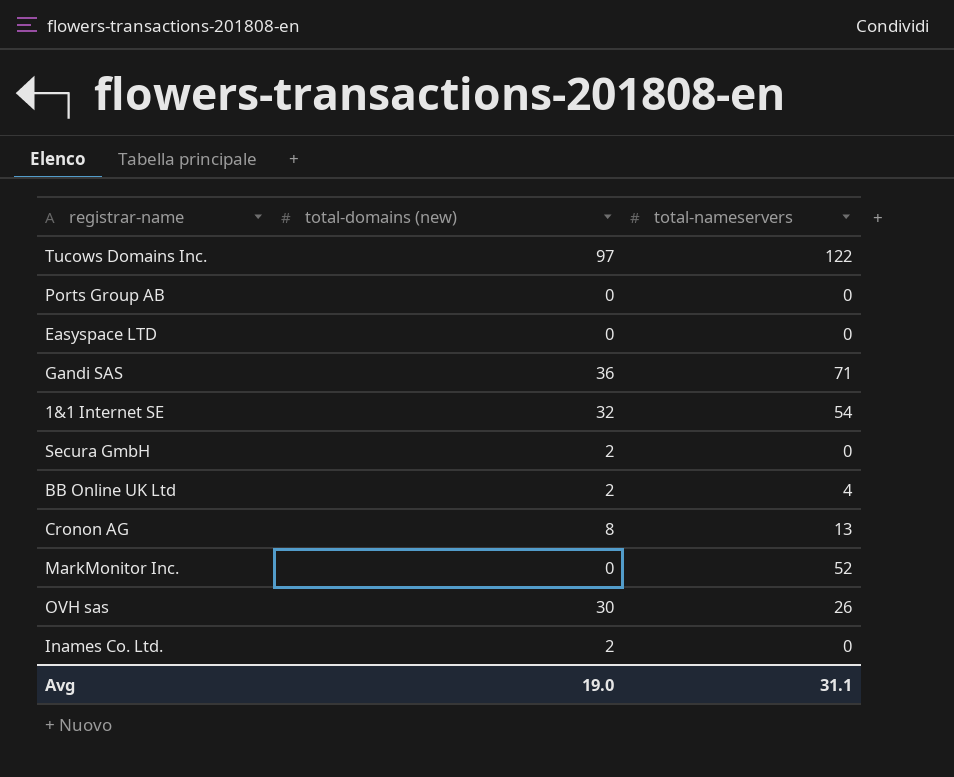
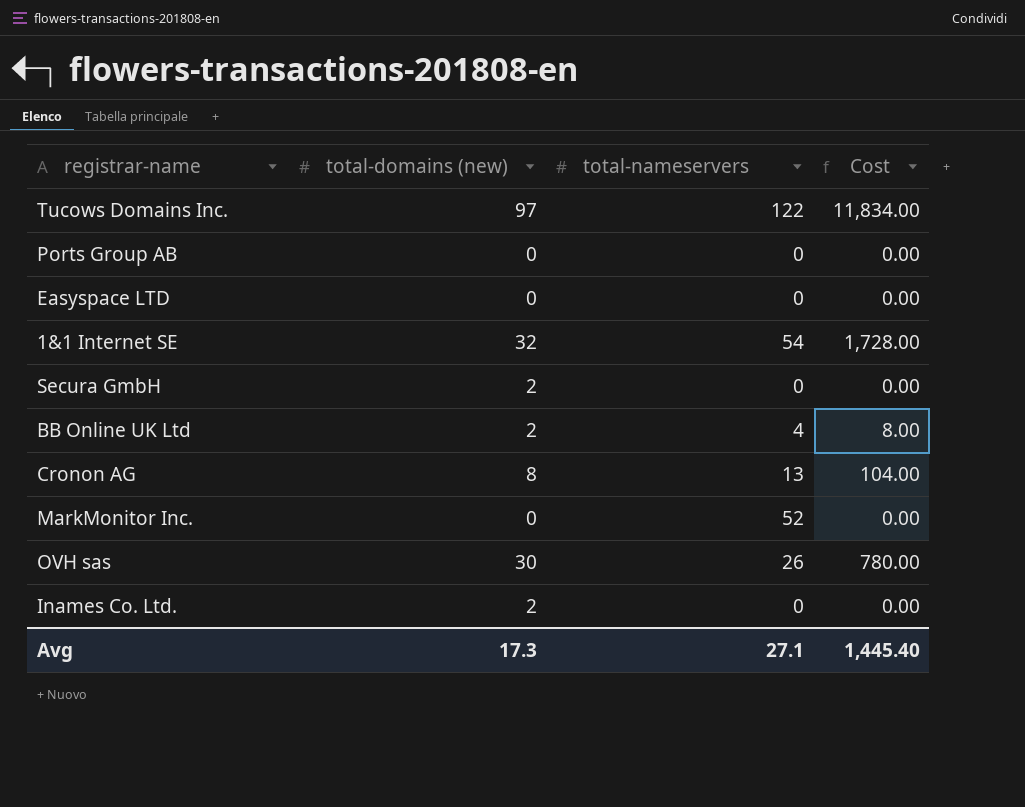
column Cost | formula: none -> [total-domains (new)] * [total-nameservers]
row Gandi SAS: 36 | 71 -> none
Avg | total-domains (new): 19.0 -> 17.3
Avg | total-nameservers: 31.1 -> 27.1

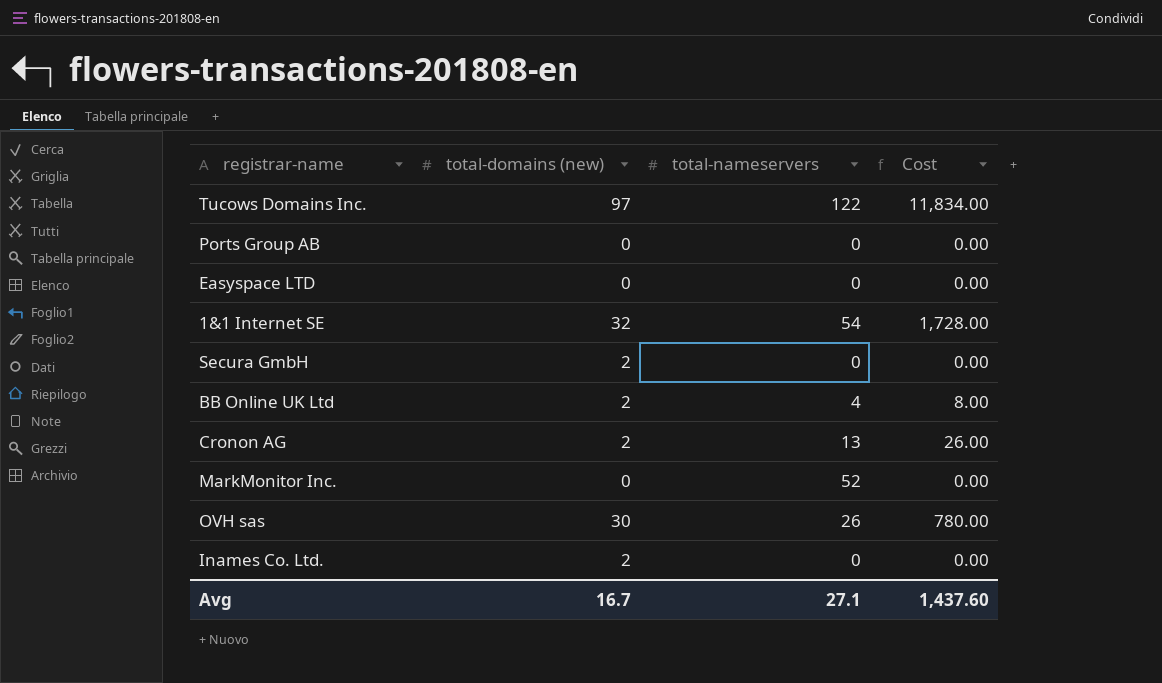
Cronon AG | total-domains (new): 8 -> 2
Cronon AG | Cost: 104.00 -> 26.00
Avg | total-domains (new): 17.3 -> 16.7
Avg | Cost: 1,445.40 -> 1,437.60

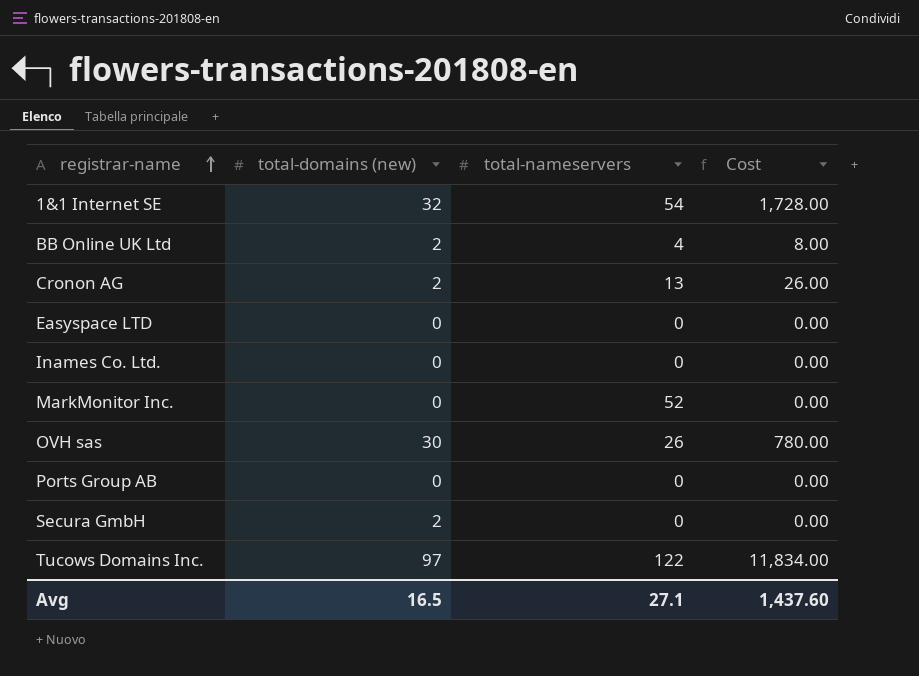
row order: none -> registrar-name ascending
Inames Co. Ltd. | total-domains (new): 2 -> 0
Avg | total-domains (new): 16.7 -> 16.5

